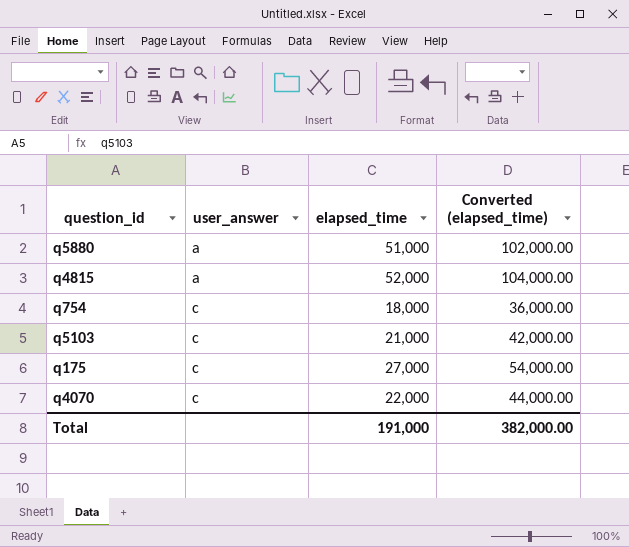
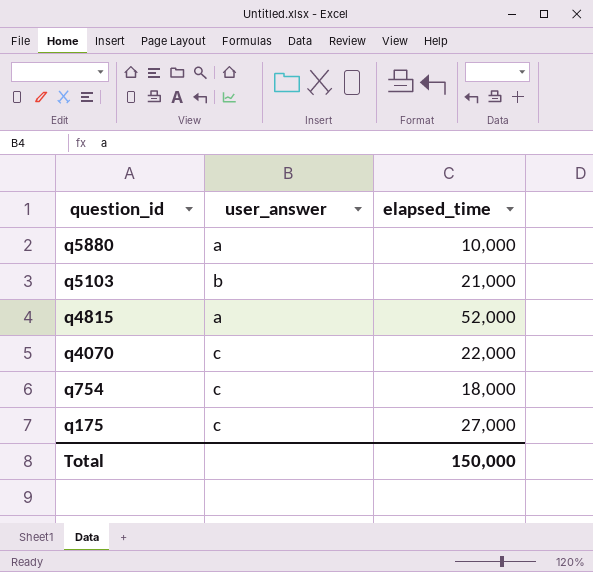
row order: user_answer ascending -> question_id descending
column Converted (elapsed_time) | formula: [elapsed_time] * 2 -> none
q5880 | elapsed_time: 51,000 -> 10,000
q5103 | user_answer: c -> b
Total | elapsed_time: 191,000 -> 150,000

